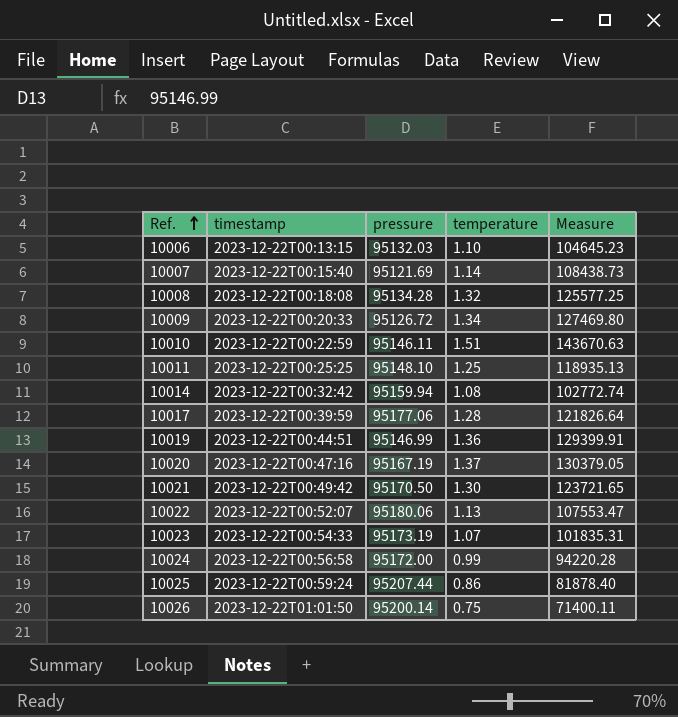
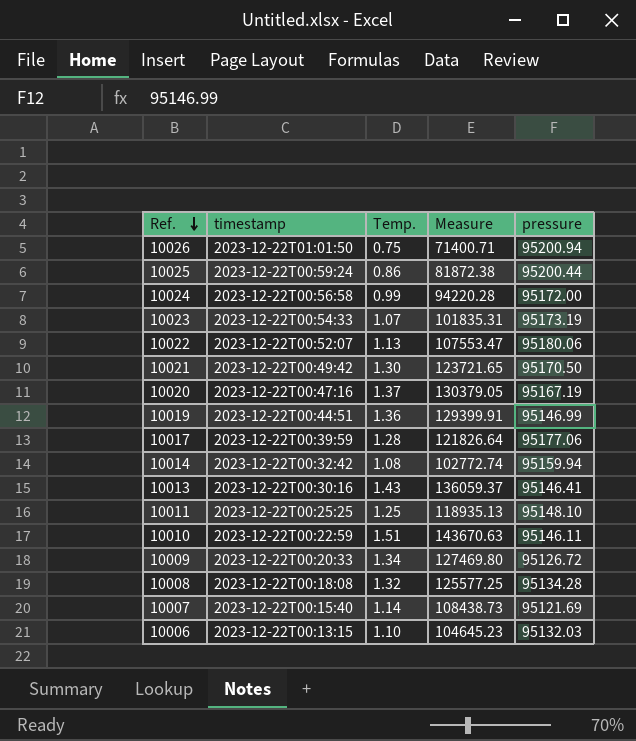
row order: Ref. ascending -> Ref. descending
column name: temperature -> Temp.
column pressure | position: 3 -> 5
10026 | Measure: 71400.11 -> 71400.71
10026 | pressure: 95200.14 -> 95200.94
10025 | Measure: 81878.40 -> 81872.38
10025 | pressure: 95207.44 -> 95200.44
row 10013: none -> 2023-12-22T00:30:16 | 1.43 | 136059.37 | 95146.41

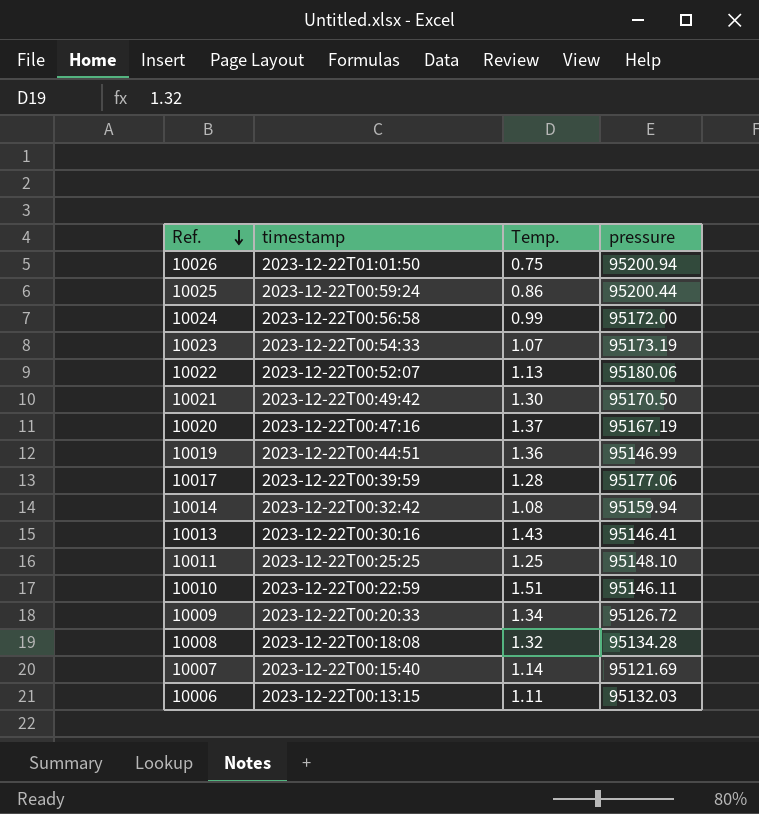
column Measure | formula: [Temp.] * [pressure] -> none
10006 | Temp.: 1.10 -> 1.11

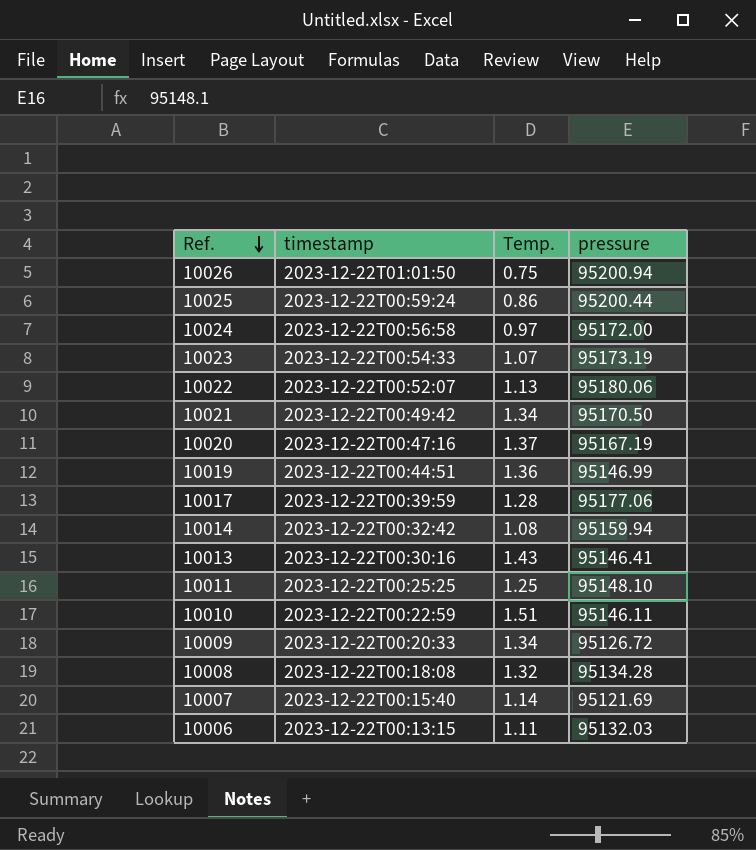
10024 | Temp.: 0.99 -> 0.97
10021 | Temp.: 1.30 -> 1.34

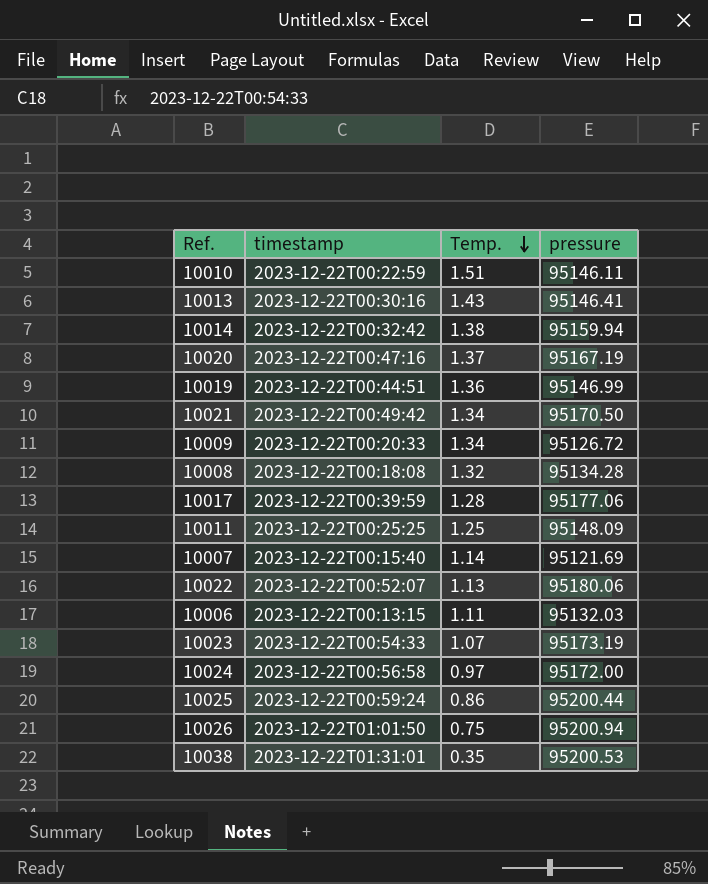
row order: Ref. descending -> Temp. descending
10014 | Temp.: 1.08 -> 1.38
10011 | pressure: 95148.10 -> 95148.09
row 10038: none -> 2023-12-22T01:31:01 | 0.35 | 95200.53

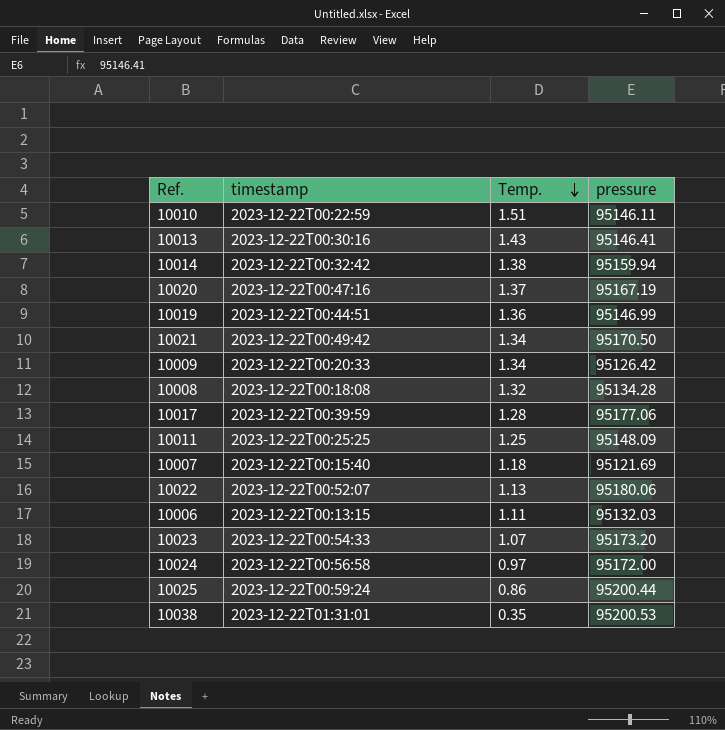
row 10026: 2023-12-22T01:01:50 | 0.75 | 95200.94 -> none
10009 | pressure: 95126.72 -> 95126.42
10007 | Temp.: 1.14 -> 1.18
10023 | pressure: 95173.19 -> 95173.20

